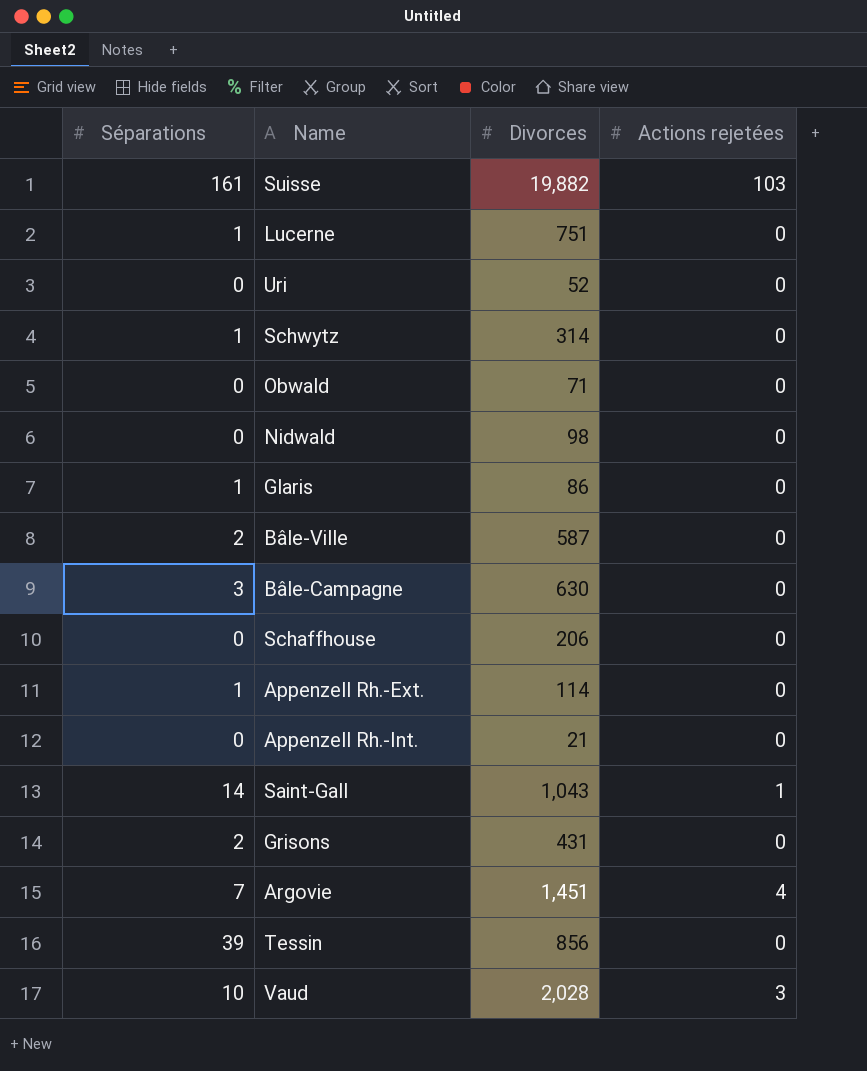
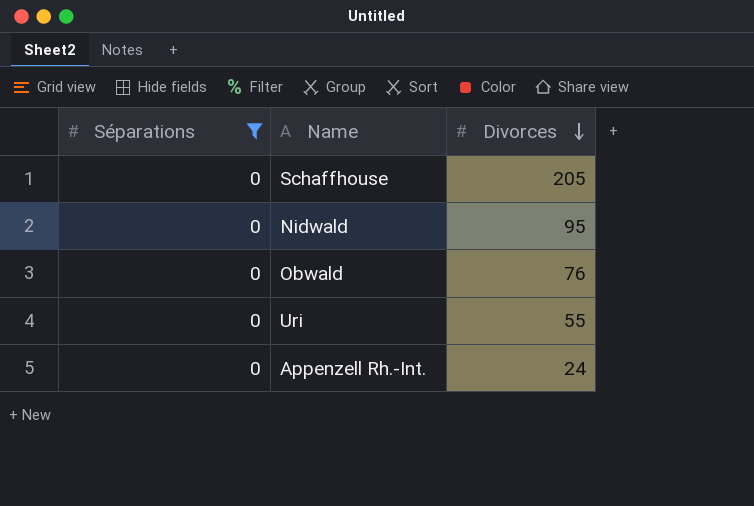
filter: none -> Séparations = 0
row order: none -> Divorces descending
column Actions rejetées | position: 4 -> none
Schaffhouse | Divorces: 206 -> 205
Nidwald | Divorces: 98 -> 95
Obwald | Divorces: 71 -> 76
Uri | Divorces: 52 -> 55
Appenzell Rh.-Int. | Divorces: 21 -> 24

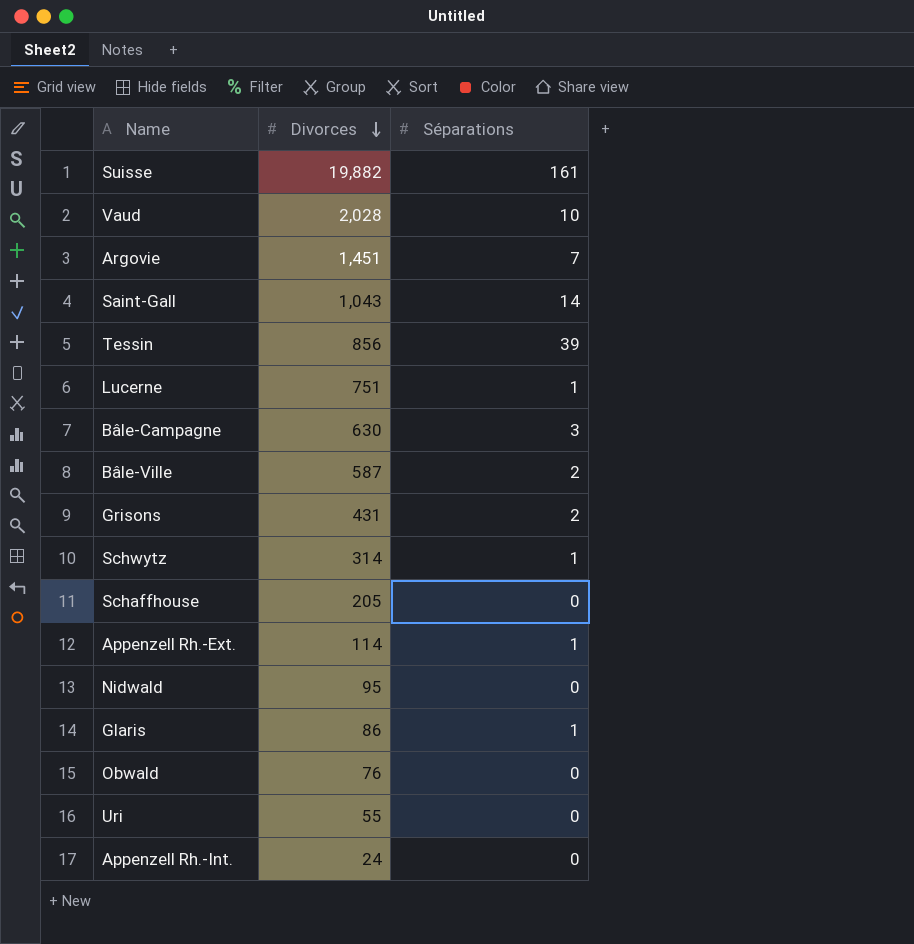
filter: Séparations = 0 -> none
column Séparations | position: 1 -> 3

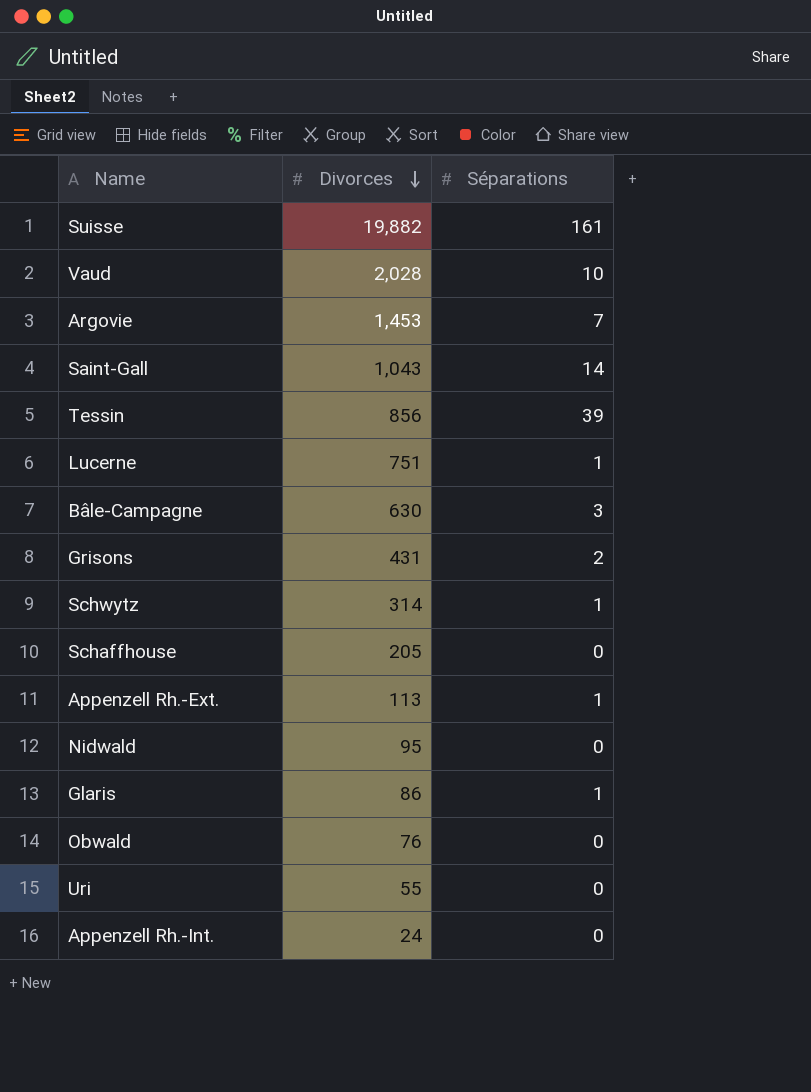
row Bâle-Ville: 587 | 2 -> none
Argovie | Divorces: 1,451 -> 1,453
Appenzell Rh.-Ext. | Divorces: 114 -> 113

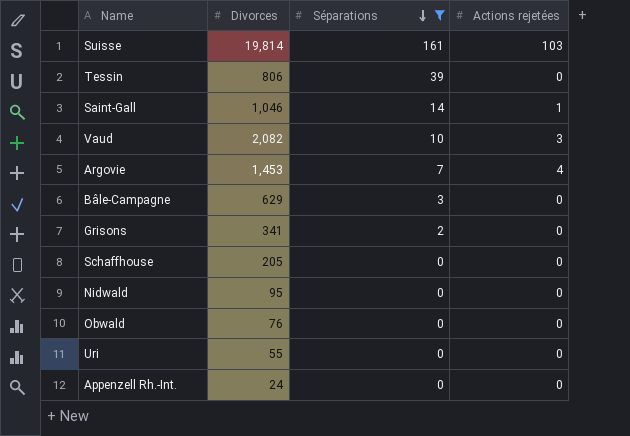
filter: none -> Séparations != 1
row order: Divorces descending -> Séparations descending
column Actions rejetées | position: none -> 4
Suisse | Divorces: 19,882 -> 19,814
Tessin | Divorces: 856 -> 806
Saint-Gall | Divorces: 1,043 -> 1,046
Vaud | Divorces: 2,028 -> 2,082
Bâle-Campagne | Divorces: 630 -> 629
Grisons | Divorces: 431 -> 341

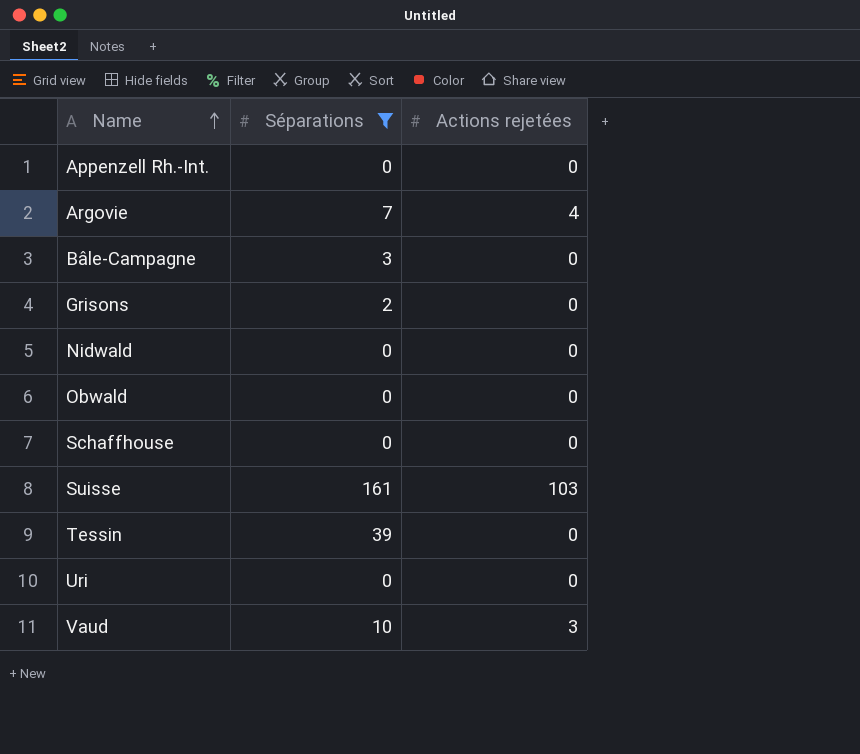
row order: Séparations descending -> Name ascending
column Divorces | position: 2 -> none
row Saint-Gall: 1,046 | 14 | 1 -> none

